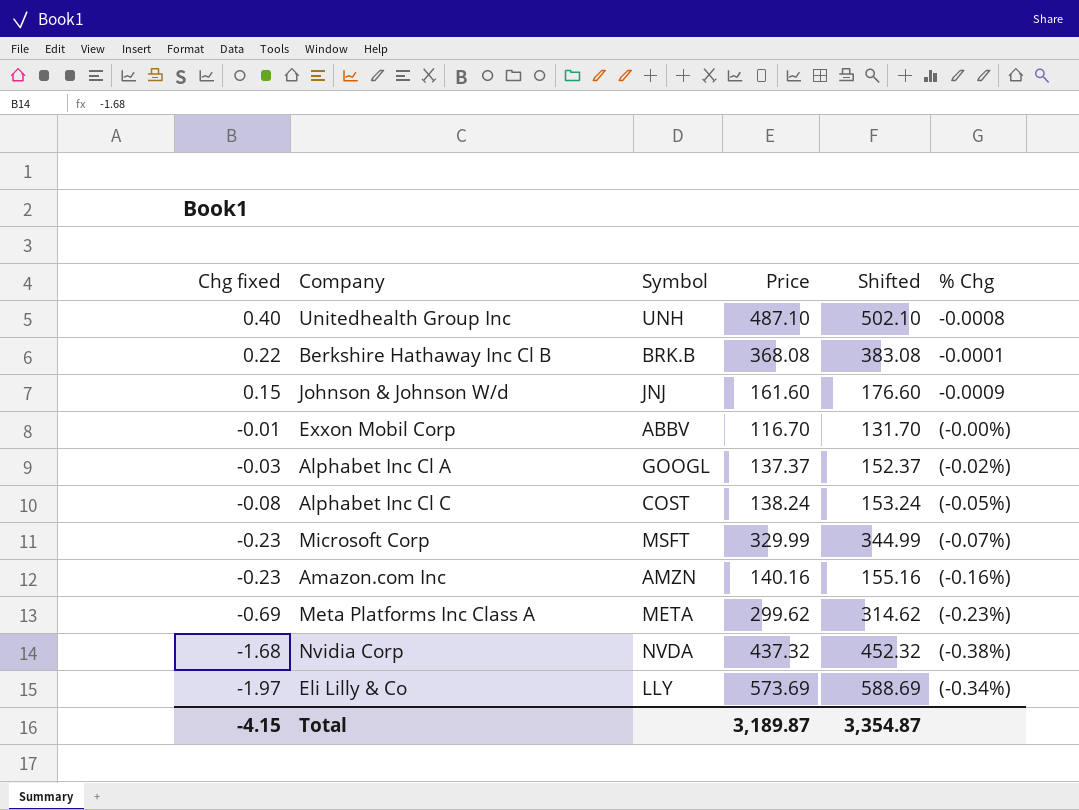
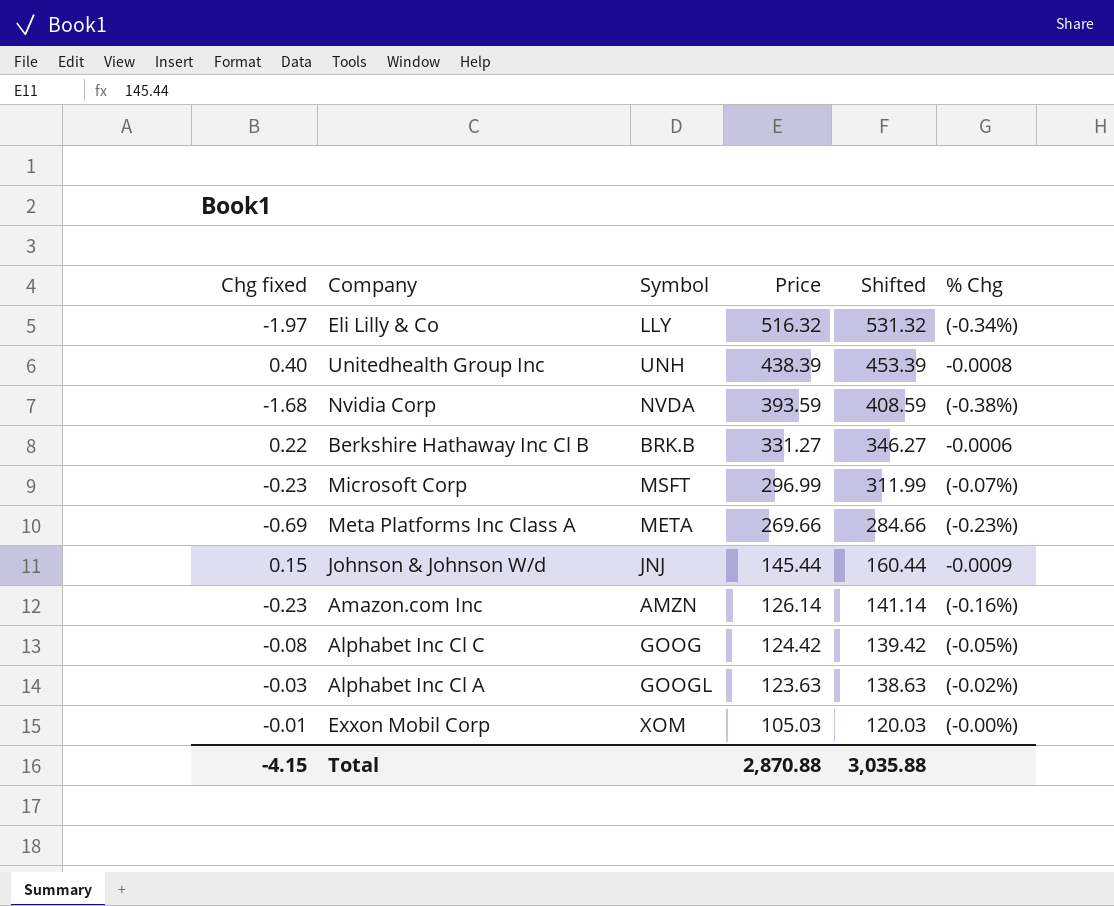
row order: Chg fixed descending -> Price descending
Eli Lilly & Co | Price: 573.69 -> 516.32
Eli Lilly & Co | Shifted: 588.69 -> 531.32
Unitedhealth Group Inc | Price: 487.10 -> 438.39
Unitedhealth Group Inc | Shifted: 502.10 -> 453.39
Nvidia Corp | Price: 437.32 -> 393.59
Nvidia Corp | Shifted: 452.32 -> 408.59
Berkshire Hathaway Inc Cl B | Price: 368.08 -> 331.27
Berkshire Hathaway Inc Cl B | Shifted: 383.08 -> 346.27
Berkshire Hathaway Inc Cl B | % Chg: -0.0001 -> -0.0006
Microsoft Corp | Price: 329.99 -> 296.99
Microsoft Corp | Shifted: 344.99 -> 311.99
Meta Platforms Inc Class A | Price: 299.62 -> 269.66
Meta Platforms Inc Class A | Shifted: 314.62 -> 284.66
Johnson & Johnson W/d | Price: 161.60 -> 145.44
Johnson & Johnson W/d | Shifted: 176.60 -> 160.44
Amazon.com Inc | Price: 140.16 -> 126.14
Amazon.com Inc | Shifted: 155.16 -> 141.14
Alphabet Inc Cl C | Symbol: COST -> GOOG
Alphabet Inc Cl C | Price: 138.24 -> 124.42
Alphabet Inc Cl C | Shifted: 153.24 -> 139.42
Alphabet Inc Cl A | Price: 137.37 -> 123.63
Alphabet Inc Cl A | Shifted: 152.37 -> 138.63
Exxon Mobil Corp | Symbol: ABBV -> XOM
Exxon Mobil Corp | Price: 116.70 -> 105.03
Exxon Mobil Corp | Shifted: 131.70 -> 120.03
Total | Price: 3,189.87 -> 2,870.88
Total | Shifted: 3,354.87 -> 3,035.88

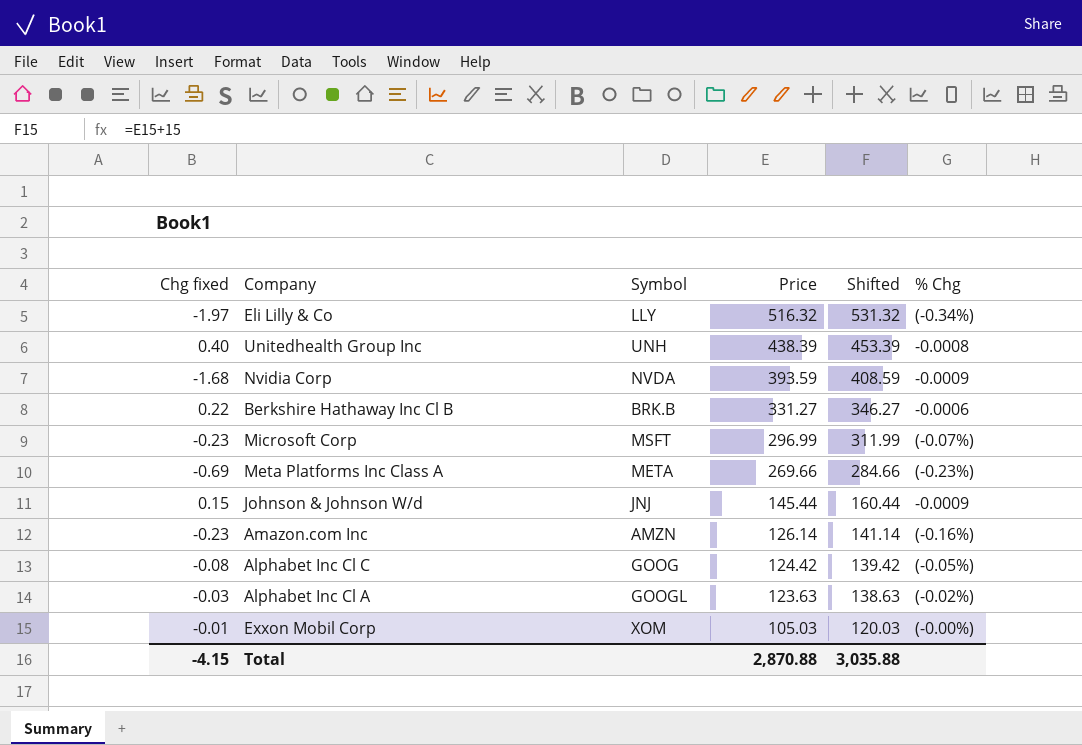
Nvidia Corp | % Chg: (-0.38%) -> -0.0009

